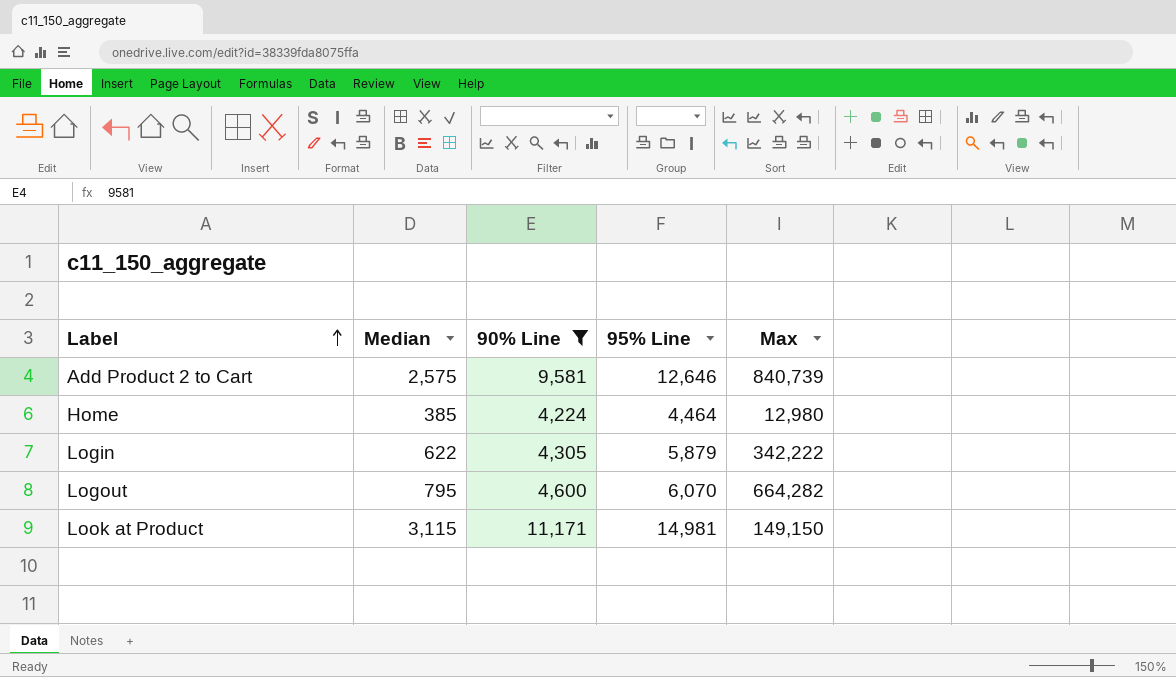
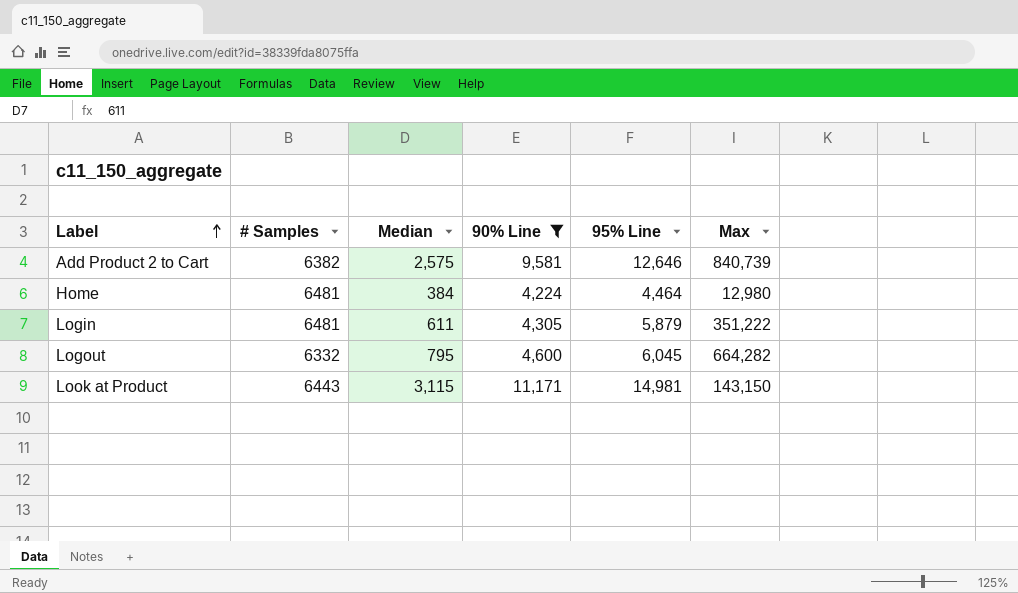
column # Samples | position: none -> 2
Home | Median: 385 -> 384
Login | Median: 622 -> 611
Login | Max: 342,222 -> 351,222
Logout | 95% Line: 6,070 -> 6,045
Look at Product | Max: 149,150 -> 143,150

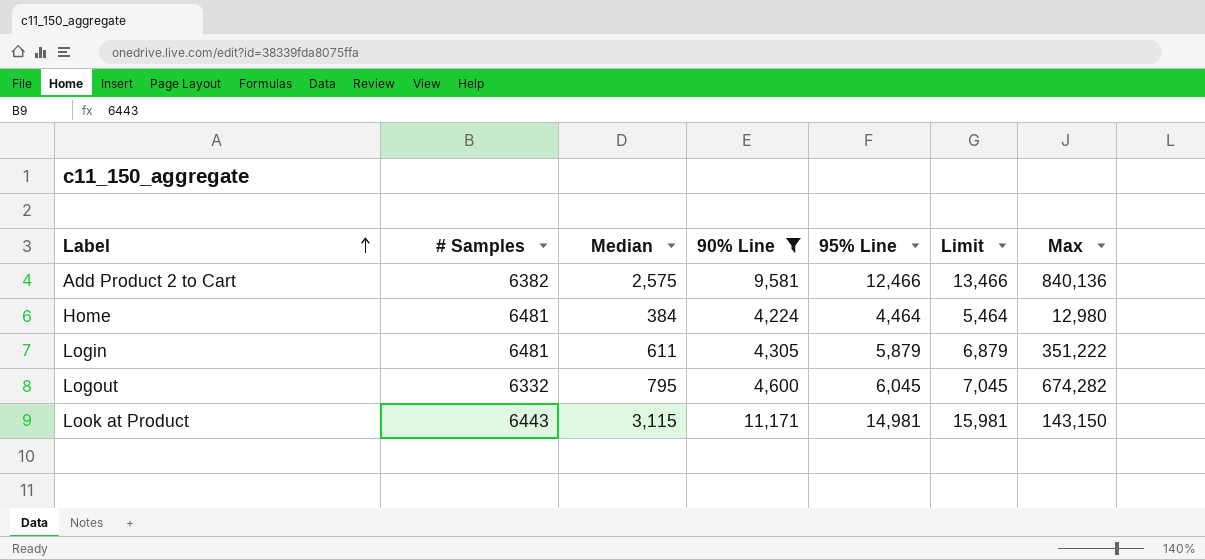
column Limit | formula: none -> [95% Line] + 1000
Add Product 2 to Cart | 95% Line: 12,646 -> 12,466
Add Product 2 to Cart | Max: 840,739 -> 840,136
Logout | Max: 664,282 -> 674,282

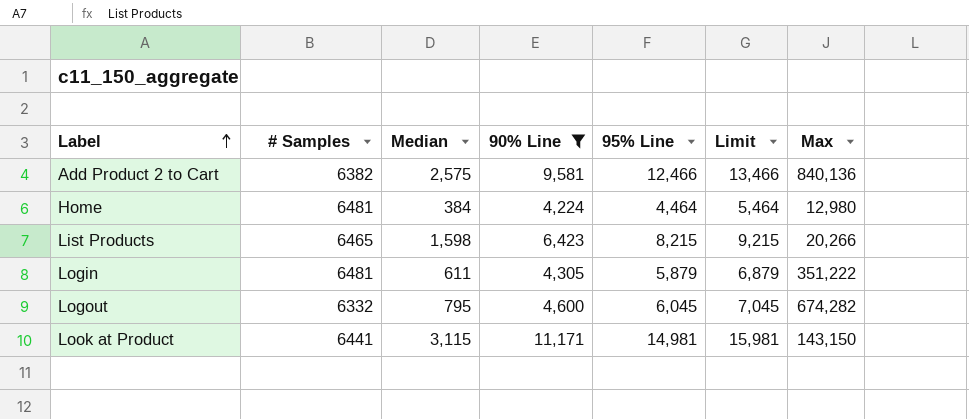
row List Products: none -> 6465 | 1,598 | 6,423 | 8,215 | 9,215 | 20,266
Look at Product | # Samples: 6443 -> 6441

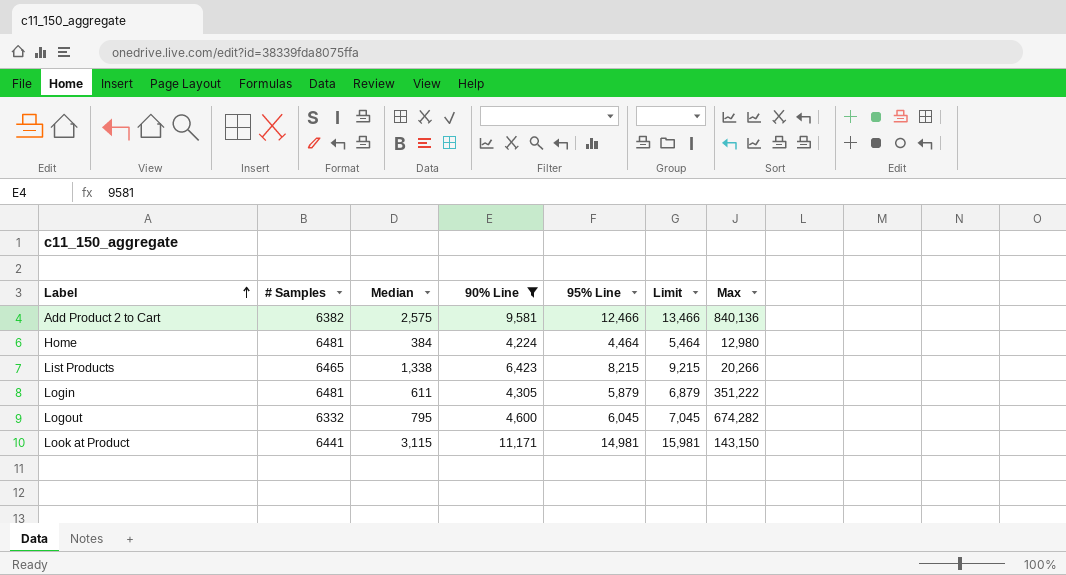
List Products | Median: 1,598 -> 1,338

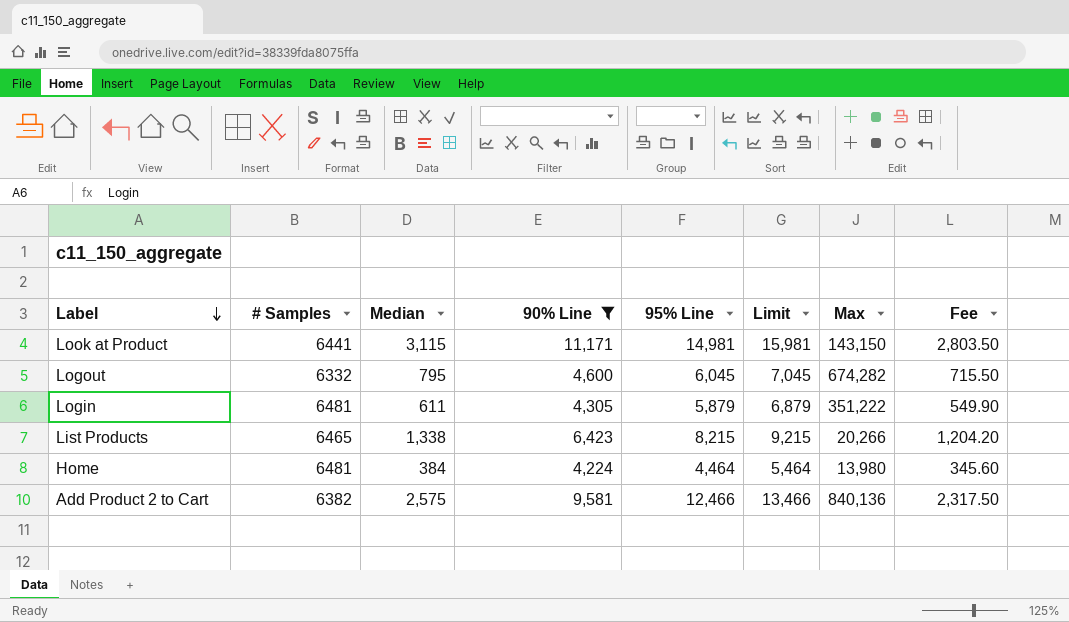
row order: Label ascending -> Label descending
column Fee | formula: none -> [Median] * 0.9
Home | Max: 12,980 -> 13,980

